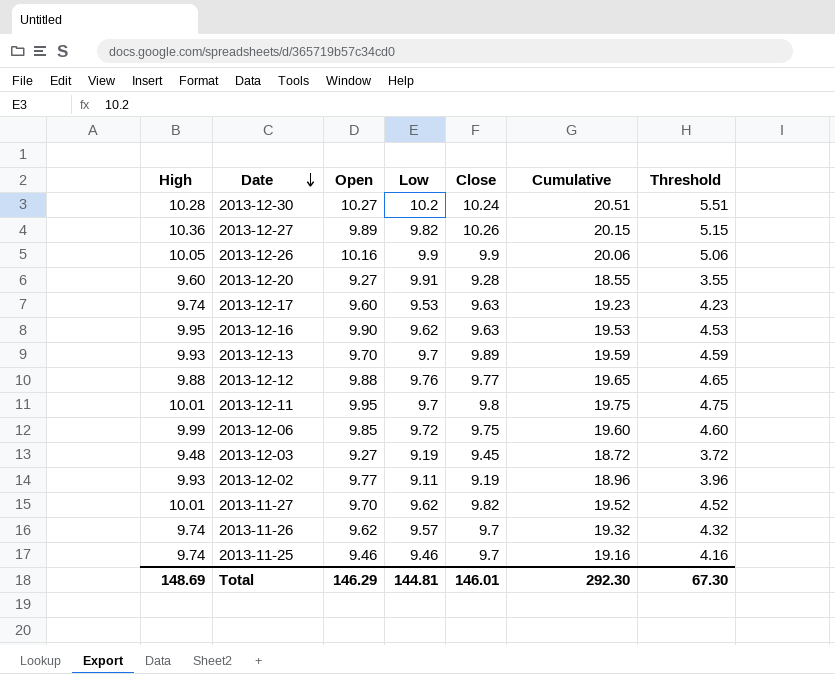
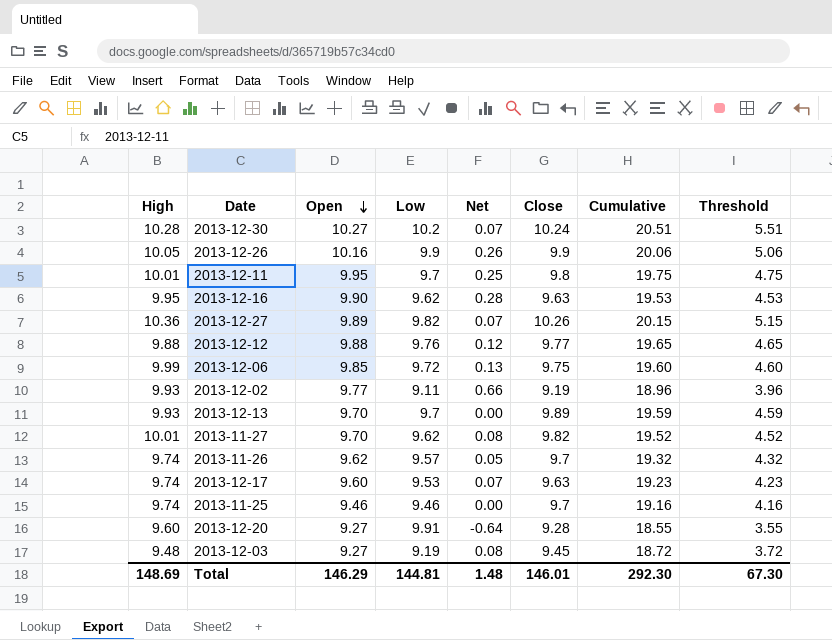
row order: Date descending -> Open descending
column Net | formula: none -> [Open] - [Low]

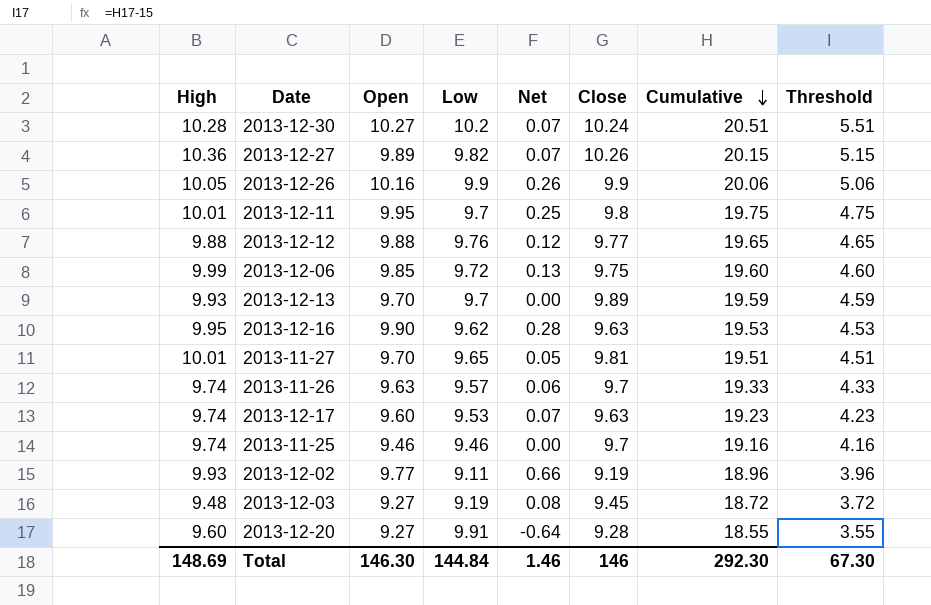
row order: Open descending -> Cumulative descending
2013-11-27 | Low: 9.62 -> 9.65
2013-11-27 | Net: 0.08 -> 0.05
2013-11-27 | Close: 9.82 -> 9.81
2013-11-27 | Cumulative: 19.52 -> 19.51
2013-11-27 | Threshold: 4.52 -> 4.51
2013-11-26 | Open: 9.62 -> 9.63
2013-11-26 | Net: 0.05 -> 0.06
2013-11-26 | Cumulative: 19.32 -> 19.33
2013-11-26 | Threshold: 4.32 -> 4.33
Total | Open: 146.29 -> 146.30
Total | Low: 144.81 -> 144.84
Total | Net: 1.48 -> 1.46
Total | Close: 146.01 -> 146

